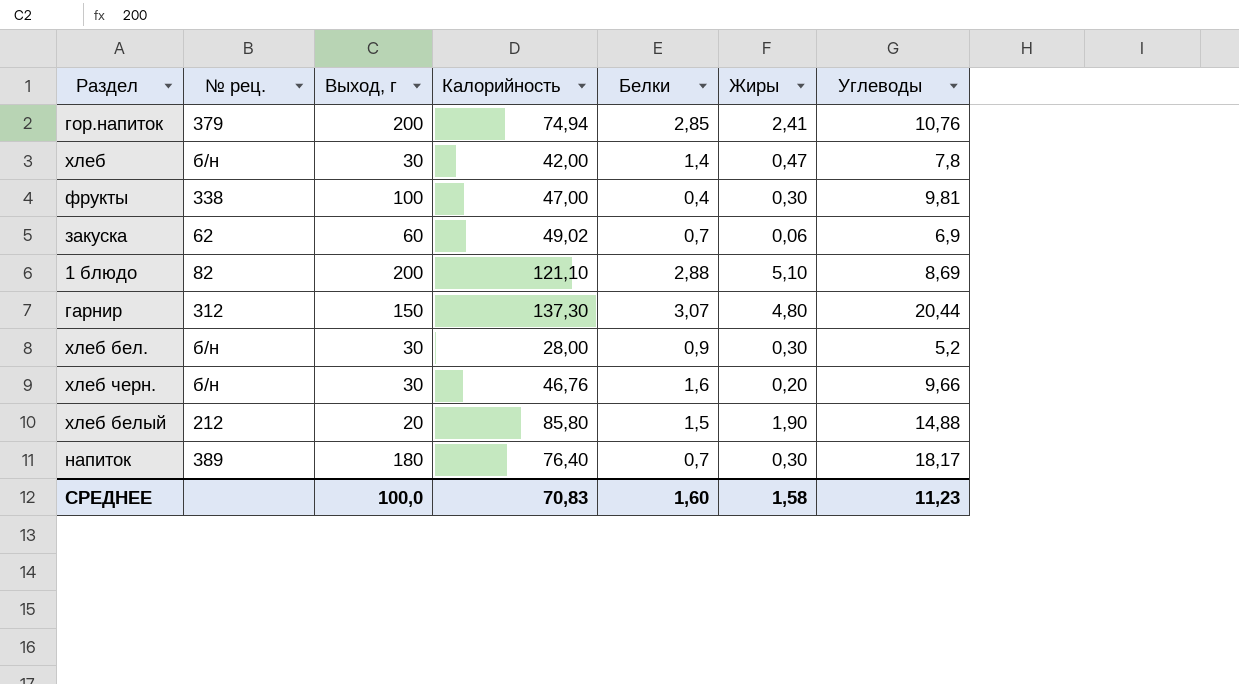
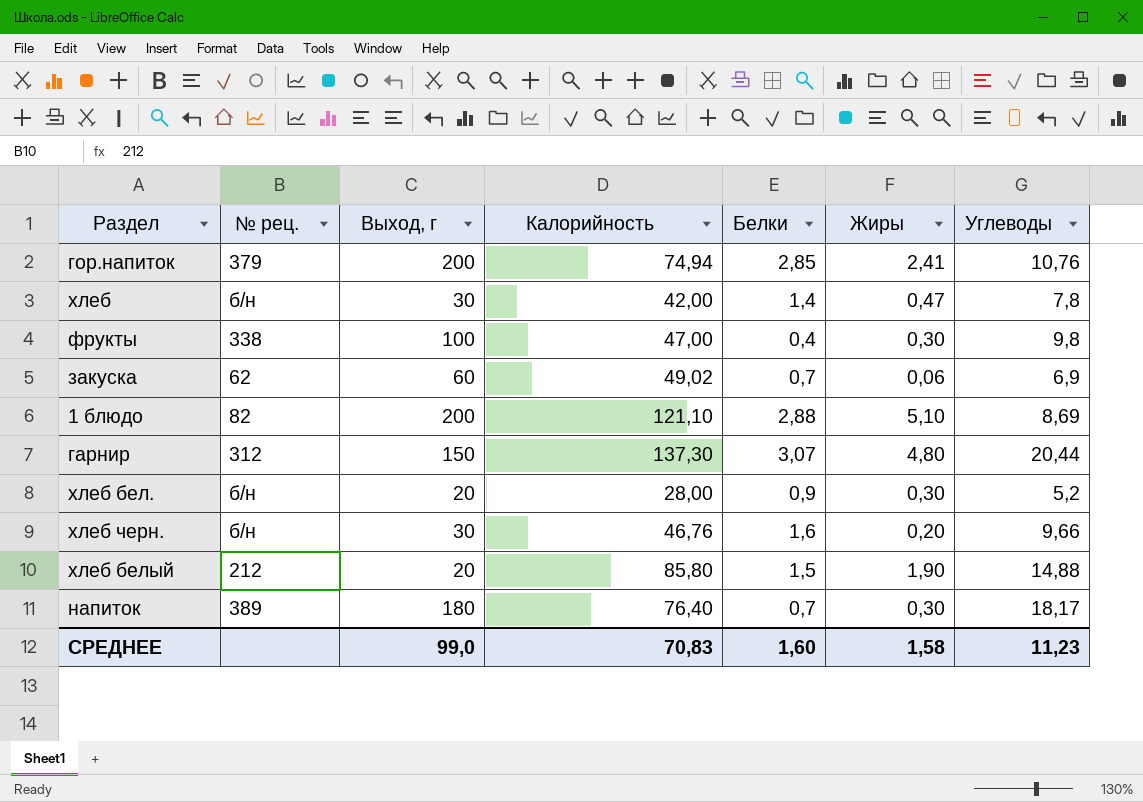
фрукты | Углеводы: 9,81 -> 9,8
хлеб бел. | Выход, г: 30 -> 20
СРЕДНЕЕ | Выход, г: 100,0 -> 99,0

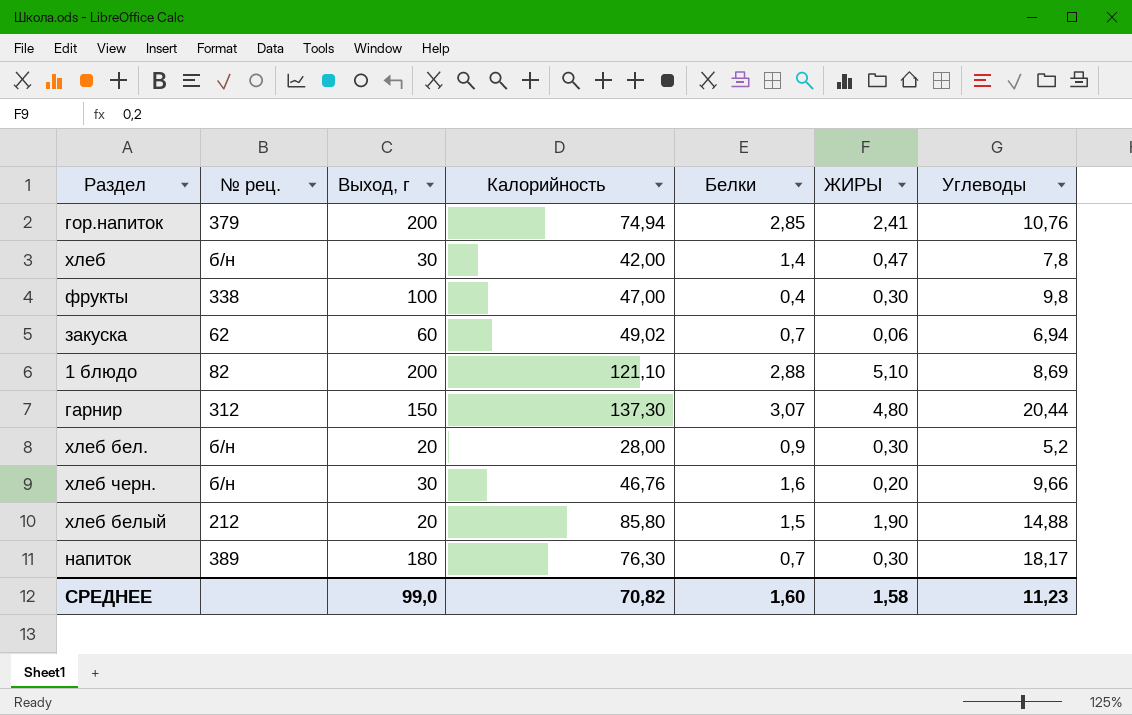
column name: Жиры -> ЖИРЫ
закуска | Углеводы: 6,9 -> 6,94
напиток | Калорийность: 76,40 -> 76,30
СРЕДНЕЕ | Калорийность: 70,83 -> 70,82

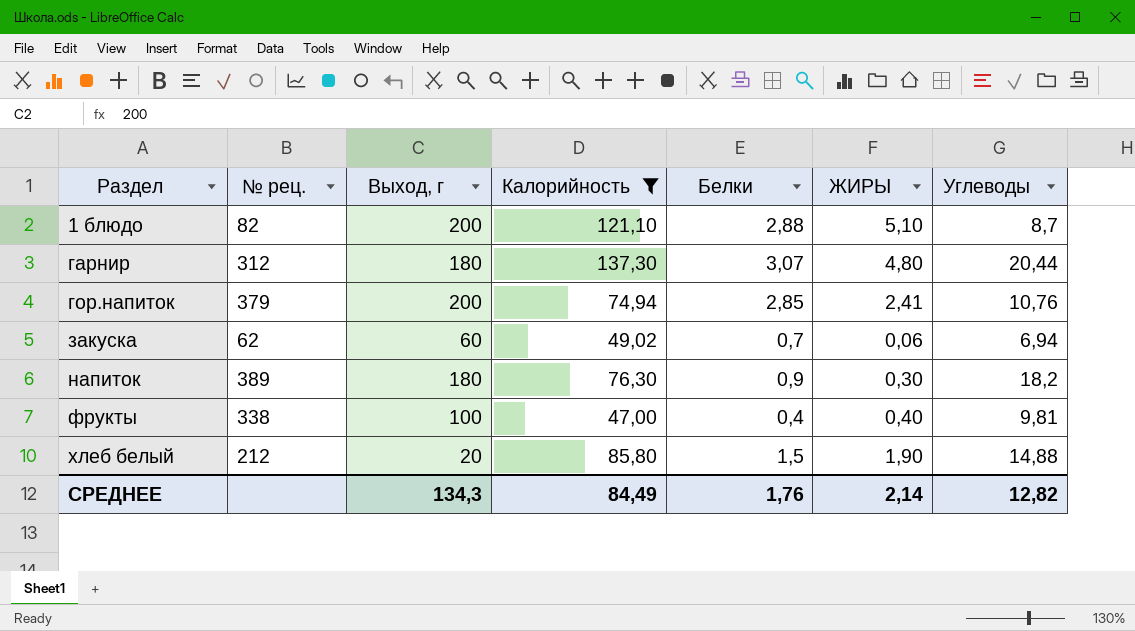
filter: none -> Калорийность >= 47,00
row order: none -> Раздел ascending
1 блюдо | Углеводы: 8,69 -> 8,7
гарнир | Выход, г: 150 -> 180
напиток | Белки: 0,7 -> 0,9
напиток | Углеводы: 18,17 -> 18,2
фрукты | ЖИРЫ: 0,30 -> 0,40
фрукты | Углеводы: 9,8 -> 9,81
СРЕДНЕЕ | Выход, г: 99,0 -> 134,3
СРЕДНЕЕ | Калорийность: 70,82 -> 84,49
СРЕДНЕЕ | Белки: 1,60 -> 1,76
СРЕДНЕЕ | ЖИРЫ: 1,58 -> 2,14
СРЕДНЕЕ | Углеводы: 11,23 -> 12,82

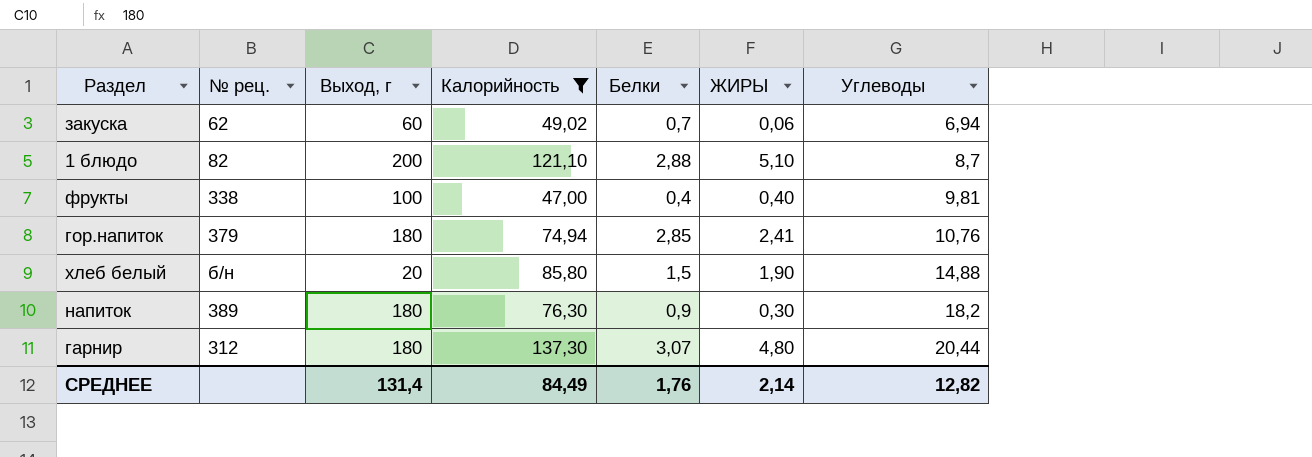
row order: Раздел ascending -> Углеводы ascending
гор.напиток | Выход, г: 200 -> 180
хлеб белый | № рец.: 212 -> б/н
СРЕДНЕЕ | Выход, г: 134,3 -> 131,4

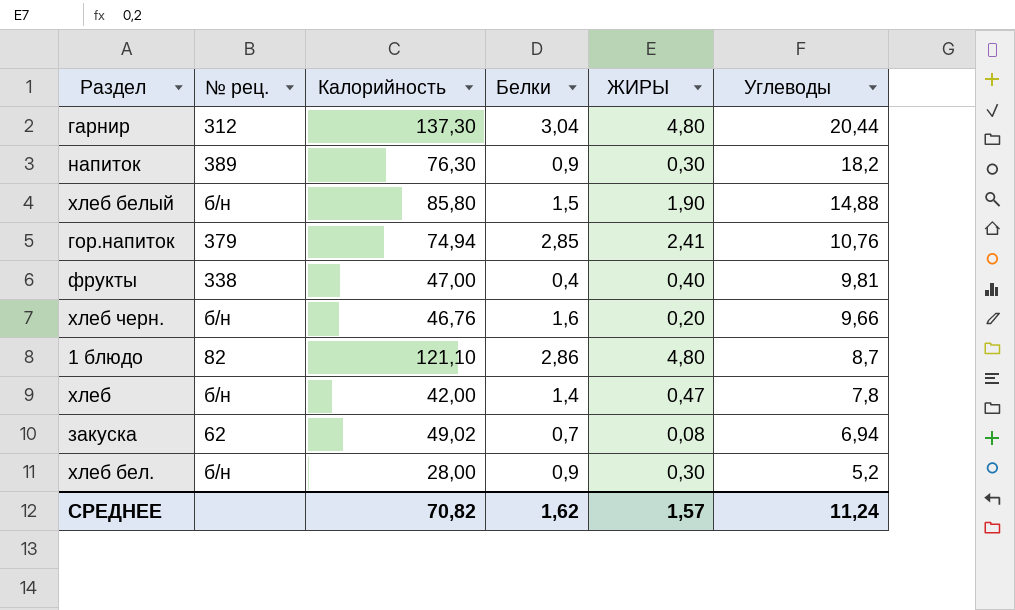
filter: Калорийность >= 47,00 -> none
row order: Углеводы ascending -> Углеводы descending
column Выход, г | position: 3 -> none
гарнир | Белки: 3,07 -> 3,04
1 блюдо | Белки: 2,88 -> 2,86
1 блюдо | ЖИРЫ: 5,10 -> 4,80
закуска | ЖИРЫ: 0,06 -> 0,08
СРЕДНЕЕ | Калорийность: 84,49 -> 70,82
СРЕДНЕЕ | Белки: 1,76 -> 1,62
СРЕДНЕЕ | ЖИРЫ: 2,14 -> 1,57
СРЕДНЕЕ | Углеводы: 12,82 -> 11,24

